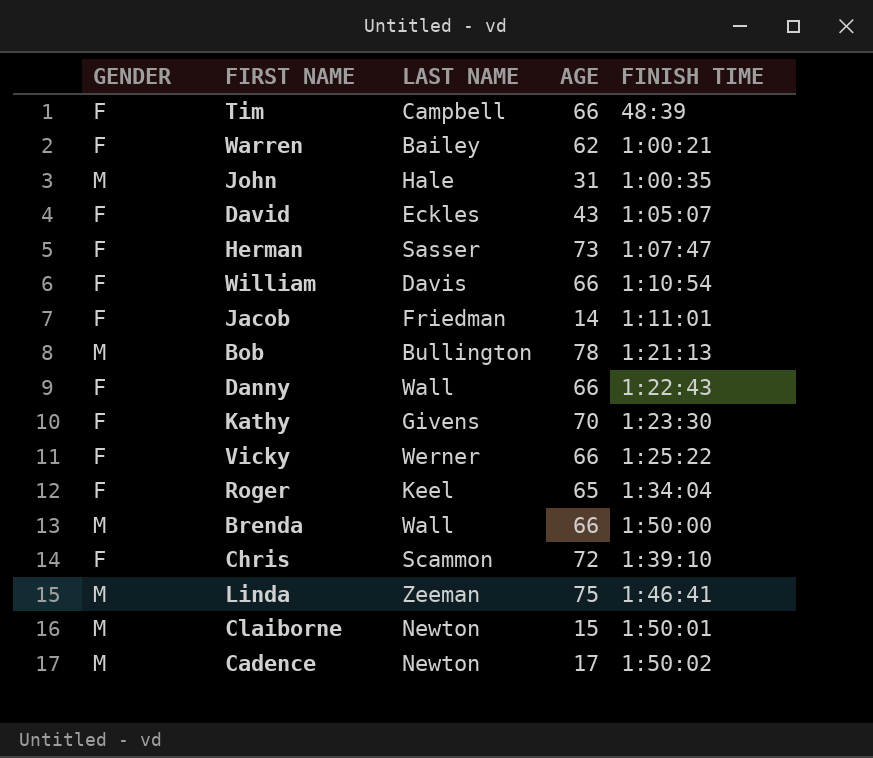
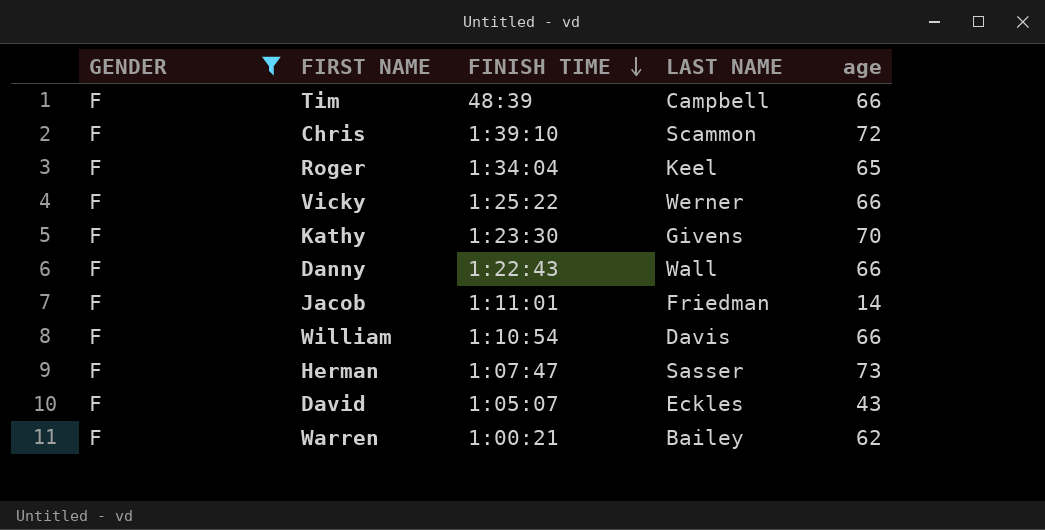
filter: none -> GENDER = F
row order: none -> FINISH TIME descending
column FINISH TIME | position: 5 -> 3
column name: AGE -> age

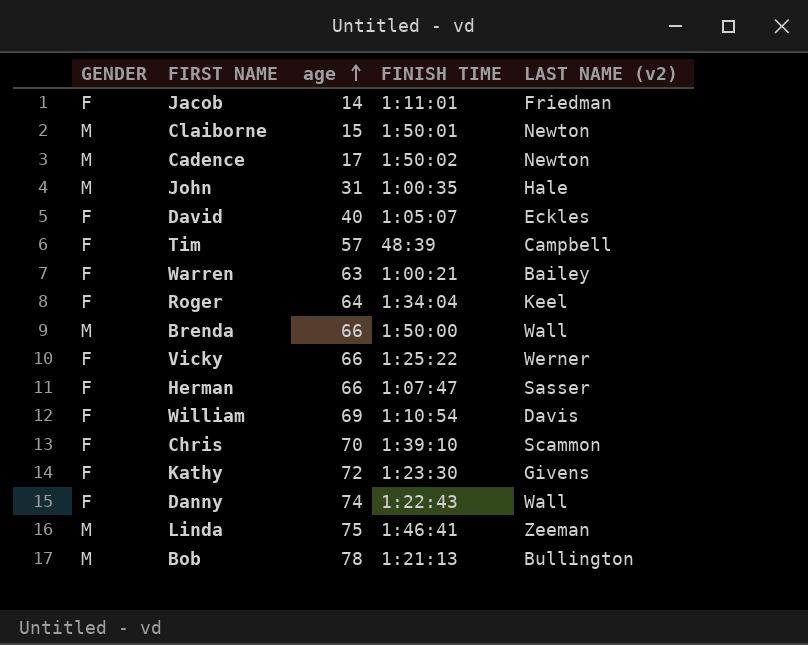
filter: GENDER = F -> none
row order: FINISH TIME descending -> age ascending
column age | position: 5 -> 3
column name: LAST NAME -> LAST NAME (v2)
David | age: 43 -> 40
Tim | age: 66 -> 57
Warren | age: 62 -> 63
Roger | age: 65 -> 64
Herman | age: 73 -> 66
William | age: 66 -> 69
Chris | age: 72 -> 70
Kathy | age: 70 -> 72
Danny | age: 66 -> 74

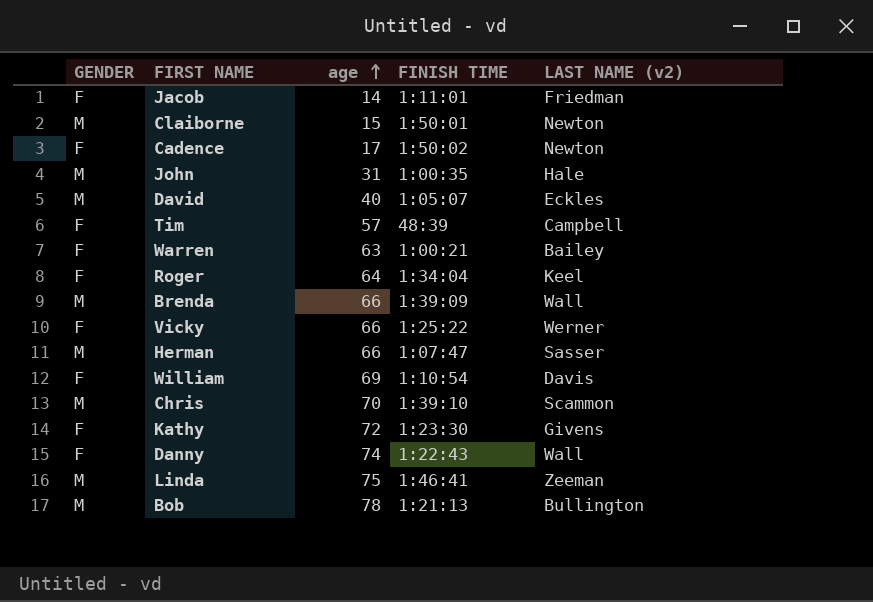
Cadence | GENDER: M -> F
David | GENDER: F -> M
Brenda | FINISH TIME: 1:50:00 -> 1:39:09
Herman | GENDER: F -> M
Chris | GENDER: F -> M

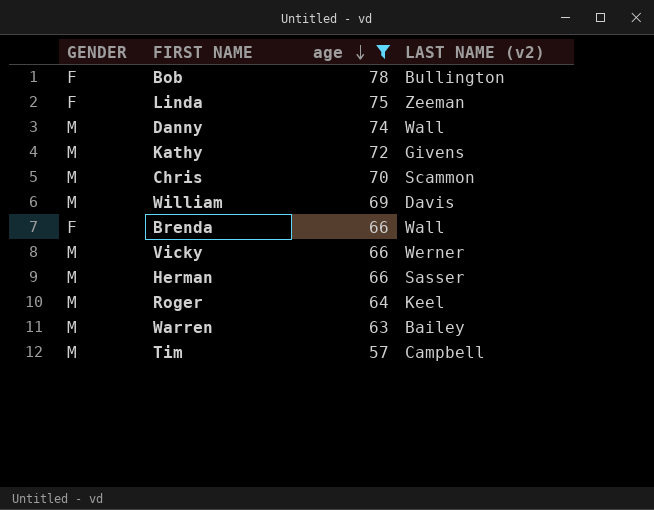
filter: none -> age >= 57
row order: age ascending -> age descending
column FINISH TIME | position: 4 -> none
Bob | GENDER: M -> F
Linda | GENDER: M -> F
Danny | GENDER: F -> M
Kathy | GENDER: F -> M
William | GENDER: F -> M
Brenda | GENDER: M -> F
Vicky | GENDER: F -> M
Roger | GENDER: F -> M
Warren | GENDER: F -> M
Tim | GENDER: F -> M

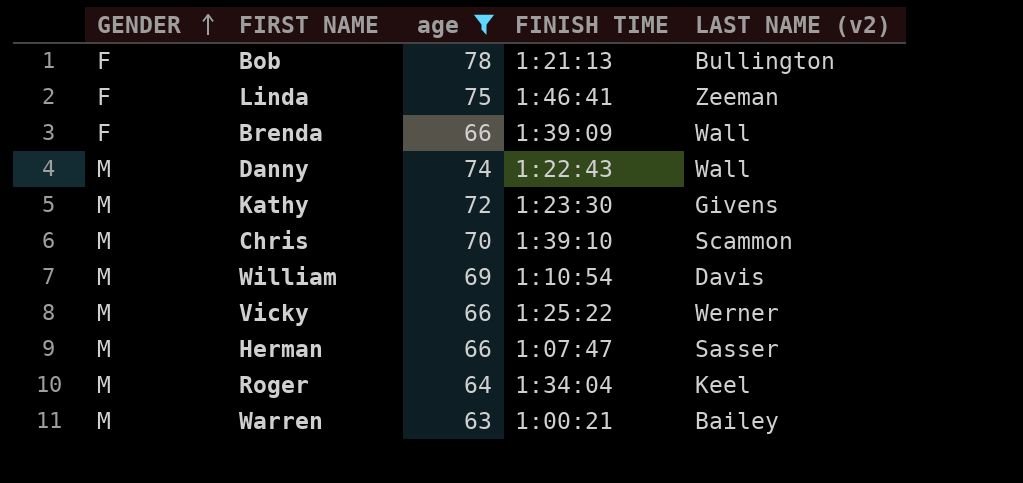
row order: age descending -> GENDER ascending
column FINISH TIME | position: none -> 4
row Tim: M | 57 | Campbell -> none

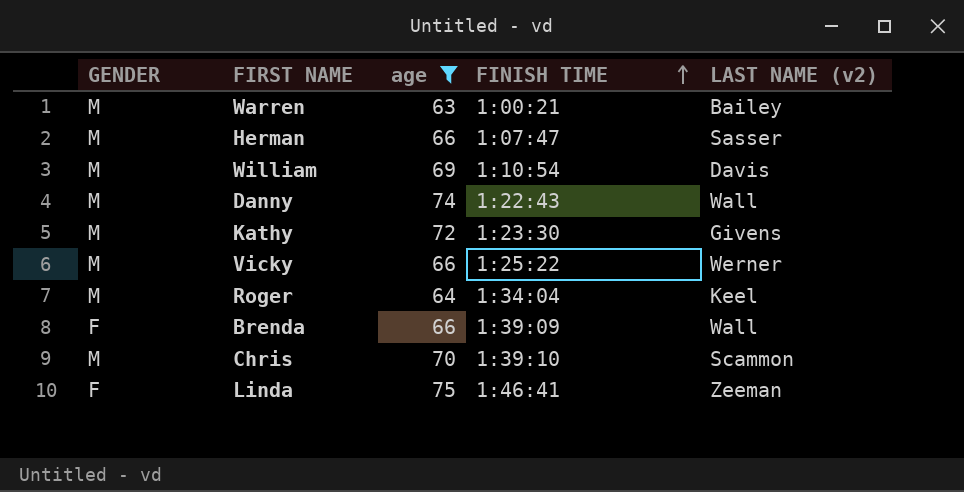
row order: GENDER ascending -> FINISH TIME ascending
row Bob: F | 78 | 1:21:13 | Bullington -> none

